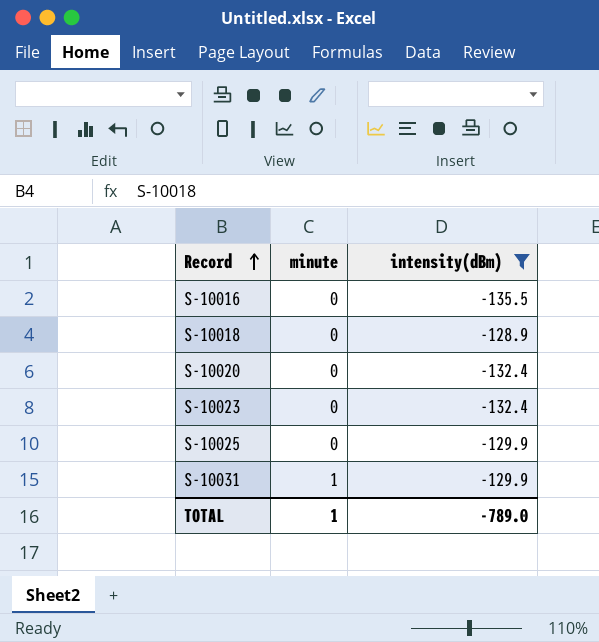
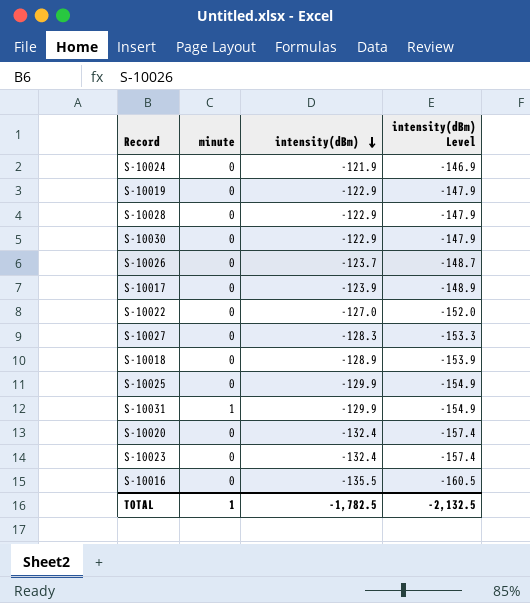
filter: intensity(dBm) <= -128.9 -> none
row order: Record ascending -> intensity(dBm) descending
column intensity(dBm) Level | formula: none -> [intensity(dBm)] - 25
TOTAL | intensity(dBm): -789.0 -> -1,782.5

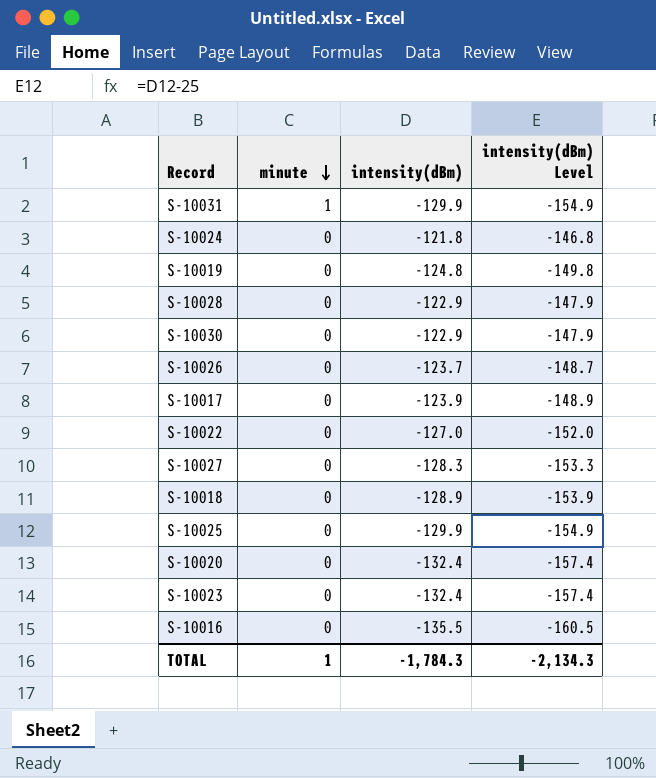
row order: intensity(dBm) descending -> minute descending
S-10024 | intensity(dBm): -121.9 -> -121.8
S-10024 | intensity(dBm) Level: -146.9 -> -146.8
S-10019 | intensity(dBm): -122.9 -> -124.8
S-10019 | intensity(dBm) Level: -147.9 -> -149.8
TOTAL | intensity(dBm): -1,782.5 -> -1,784.3
TOTAL | intensity(dBm) Level: -2,132.5 -> -2,134.3

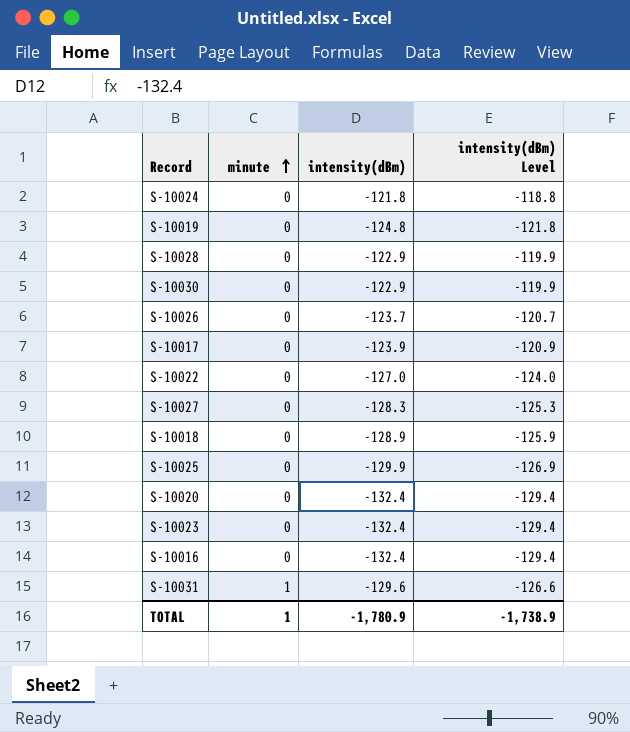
row order: minute descending -> minute ascending
column intensity(dBm) Level | formula: [intensity(dBm)] - 25 -> [intensity(dBm)] + 3
S-10016 | intensity(dBm): -135.5 -> -132.4
S-10031 | intensity(dBm): -129.9 -> -129.6
TOTAL | intensity(dBm): -1,784.3 -> -1,780.9
TOTAL | intensity(dBm) Level: -2,134.3 -> -1,738.9

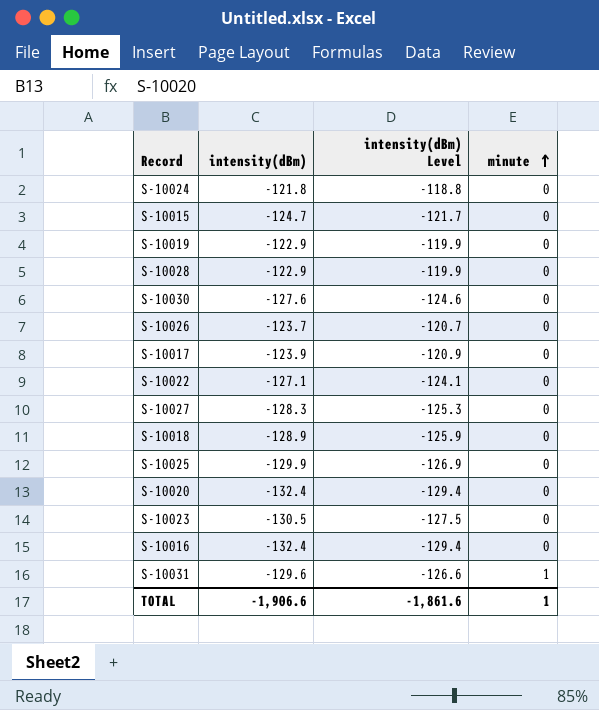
column minute | position: 2 -> 4
row S-10015: none -> -124.7 | -121.7 | 0
S-10019 | intensity(dBm): -124.8 -> -122.9
S-10019 | intensity(dBm) Level: -121.8 -> -119.9
S-10030 | intensity(dBm): -122.9 -> -127.6
S-10030 | intensity(dBm) Level: -119.9 -> -124.6
S-10022 | intensity(dBm): -127.0 -> -127.1
S-10022 | intensity(dBm) Level: -124.0 -> -124.1
S-10023 | intensity(dBm): -132.4 -> -130.5
S-10023 | intensity(dBm) Level: -129.4 -> -127.5
TOTAL | intensity(dBm): -1,780.9 -> -1,906.6
TOTAL | intensity(dBm) Level: -1,738.9 -> -1,861.6

